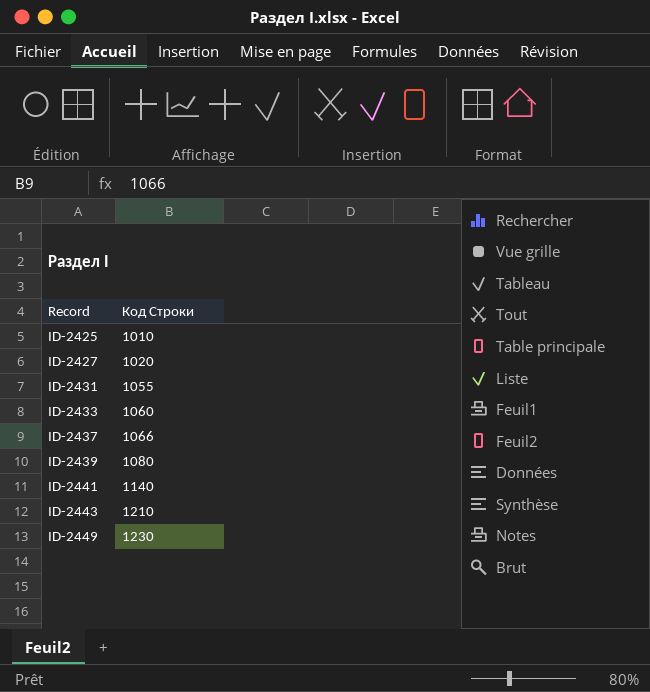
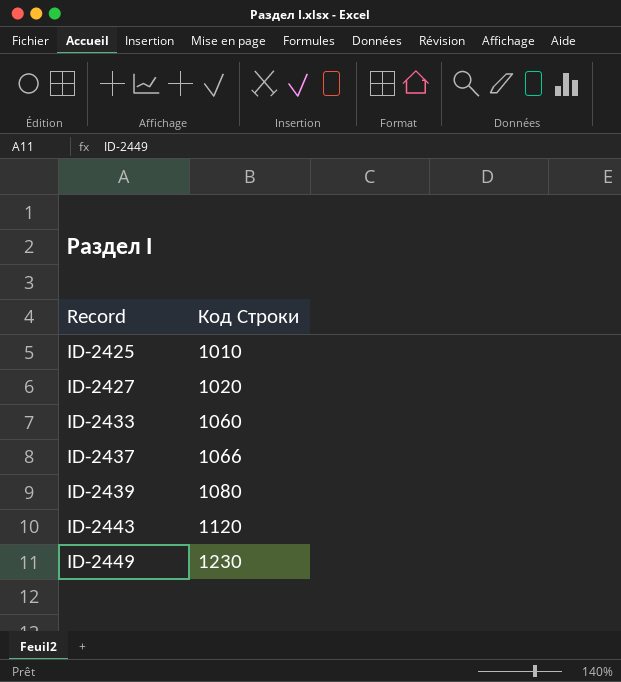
row ID-2431: 1055 -> none
row ID-2441: 1140 -> none
ID-2443 | Код Строки: 1210 -> 1120

